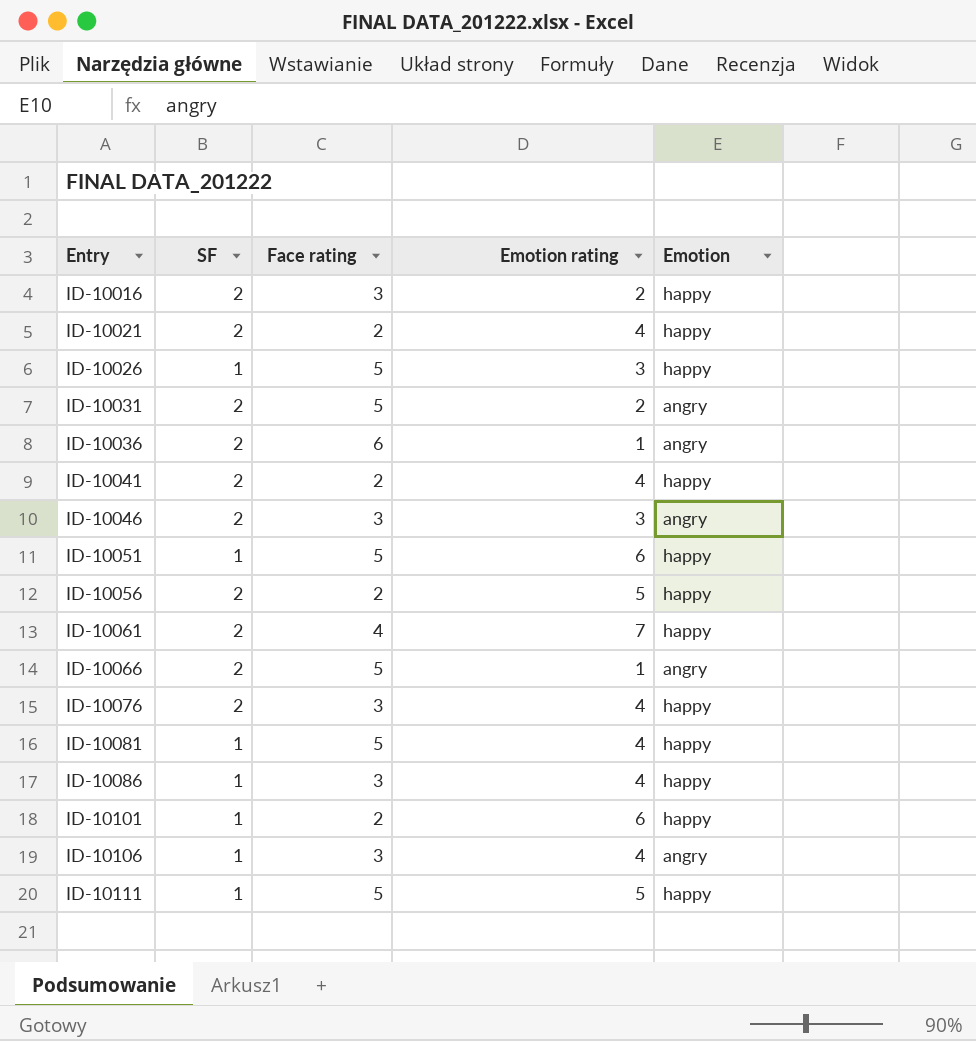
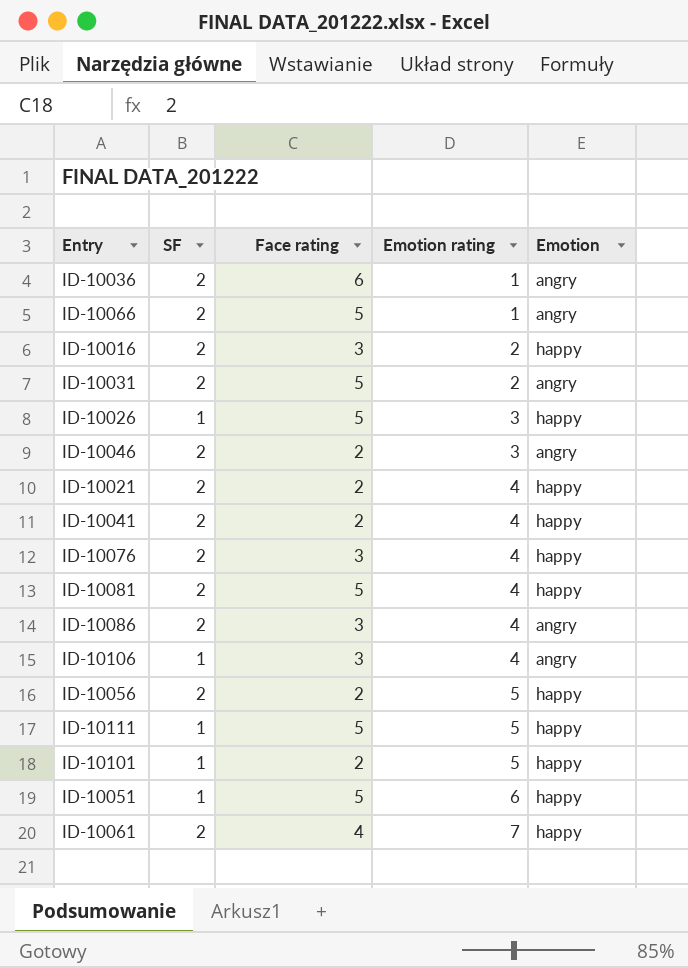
row order: Entry ascending -> Emotion rating ascending
ID-10046 | Face rating: 3 -> 2
ID-10081 | SF: 1 -> 2
ID-10086 | SF: 1 -> 2
ID-10086 | Emotion: happy -> angry
ID-10101 | Emotion rating: 6 -> 5

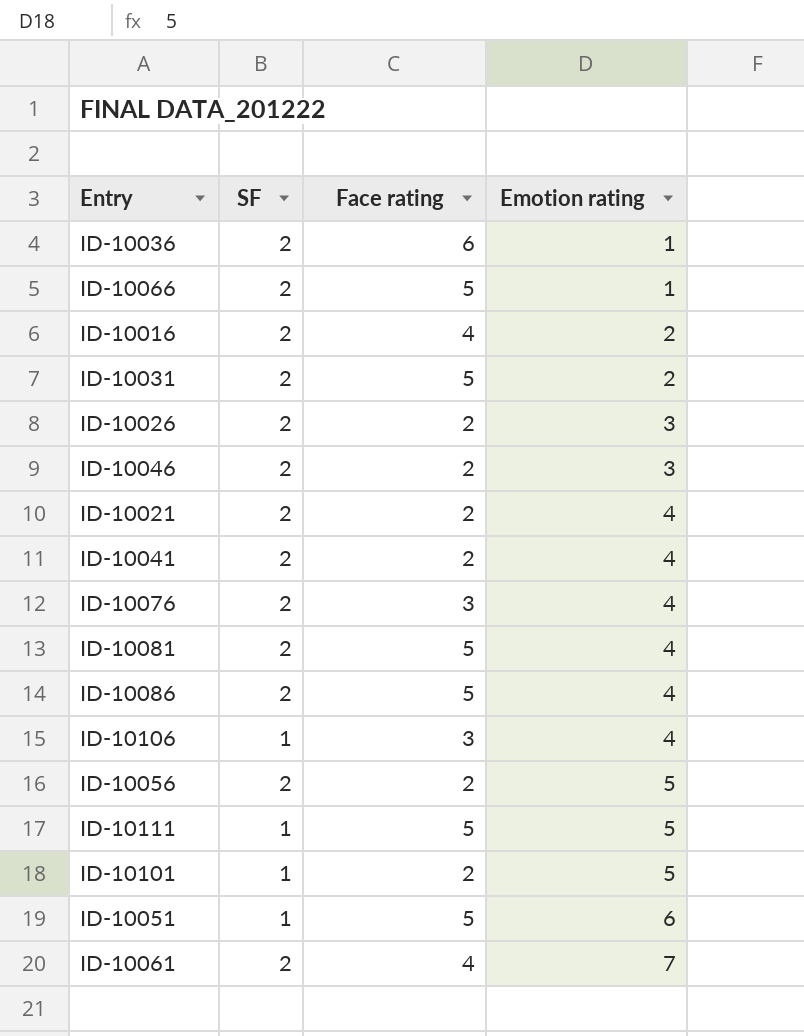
column Emotion | position: 5 -> none
ID-10016 | Face rating: 3 -> 4
ID-10026 | SF: 1 -> 2
ID-10026 | Face rating: 5 -> 2
ID-10086 | Face rating: 3 -> 5

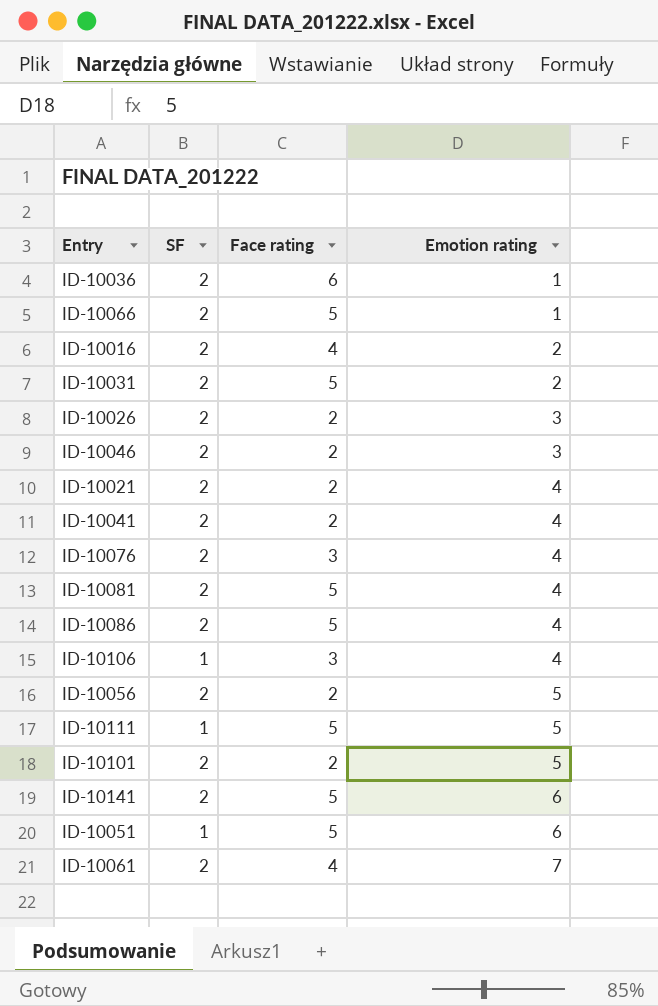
ID-10101 | SF: 1 -> 2
row ID-10141: none -> 2 | 5 | 6

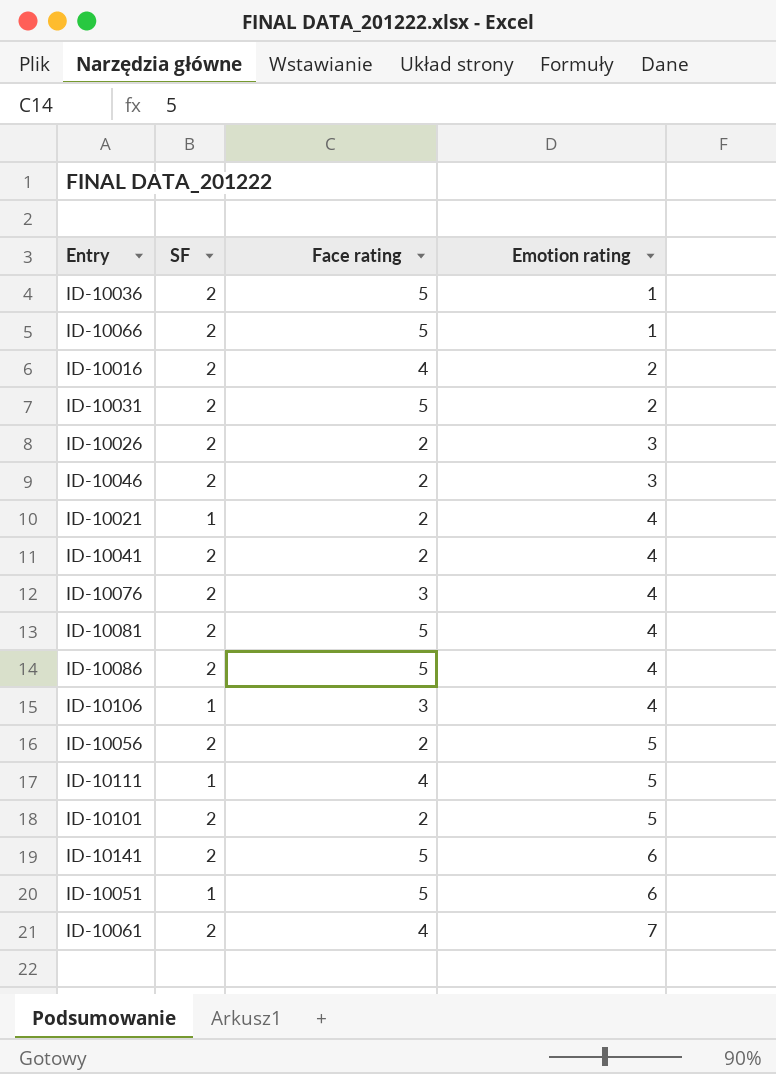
ID-10036 | Face rating: 6 -> 5
ID-10021 | SF: 2 -> 1
ID-10111 | Face rating: 5 -> 4

